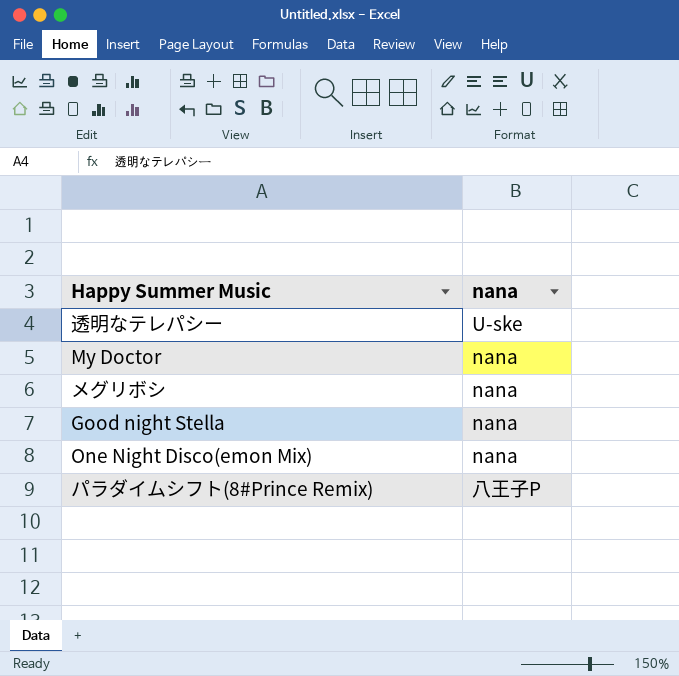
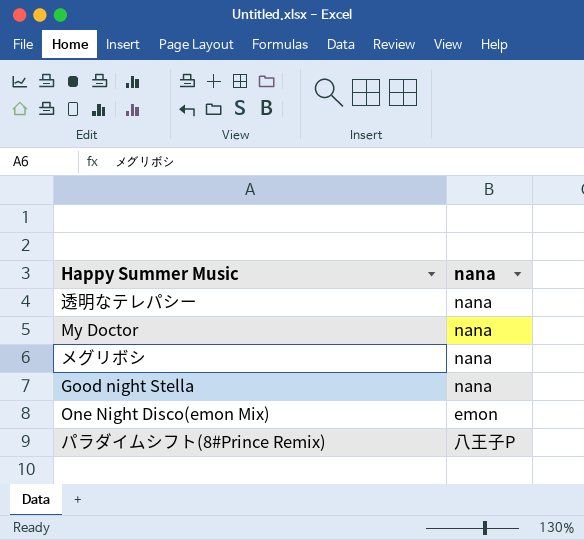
透明なテレパシー | nana: U-ske -> nana
One Night Disco(emon Mix) | nana: nana -> emon

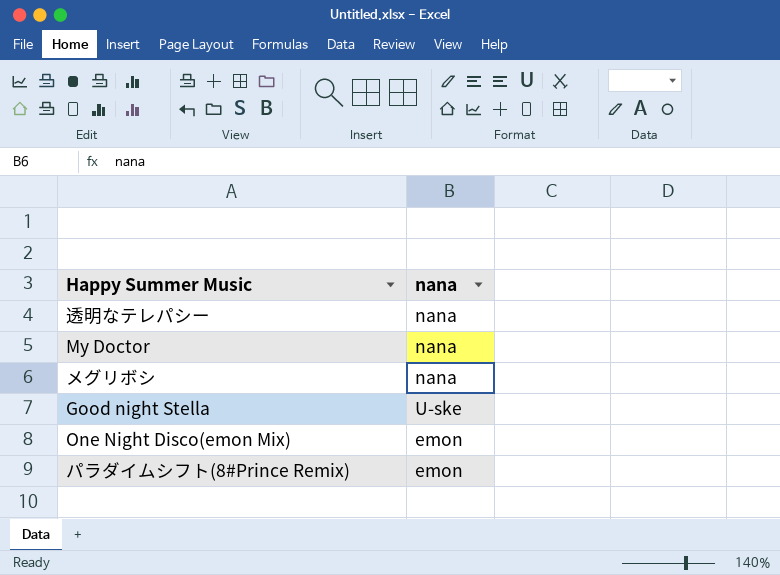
Good night Stella | nana: nana -> U-ske
パラダイムシフト(8#Prince Remix) | nana: 八王子P -> emon

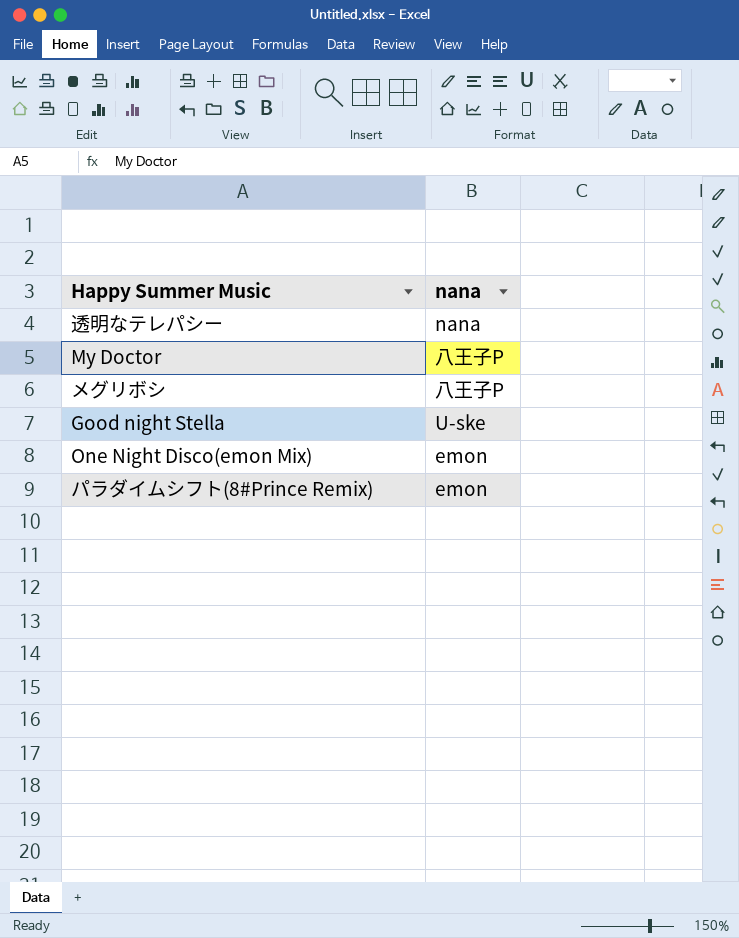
My Doctor | nana: nana -> 八王子P
メグリボシ | nana: nana -> 八王子P

